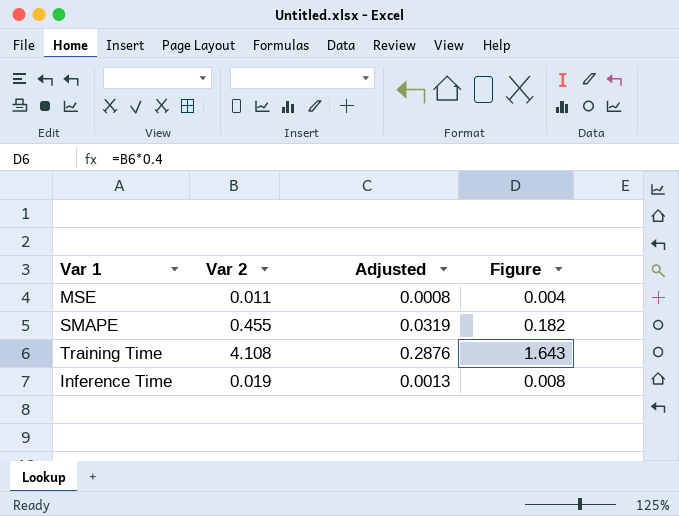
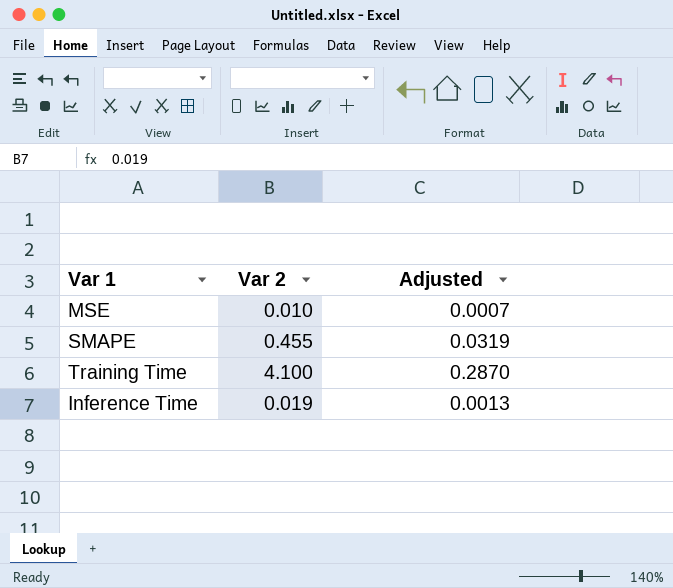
column Figure | formula: [Var 2] * 0.4 -> none
MSE | Var 2: 0.011 -> 0.010
MSE | Adjusted: 0.0008 -> 0.0007
Training Time | Var 2: 4.108 -> 4.100
Training Time | Adjusted: 0.2876 -> 0.2870

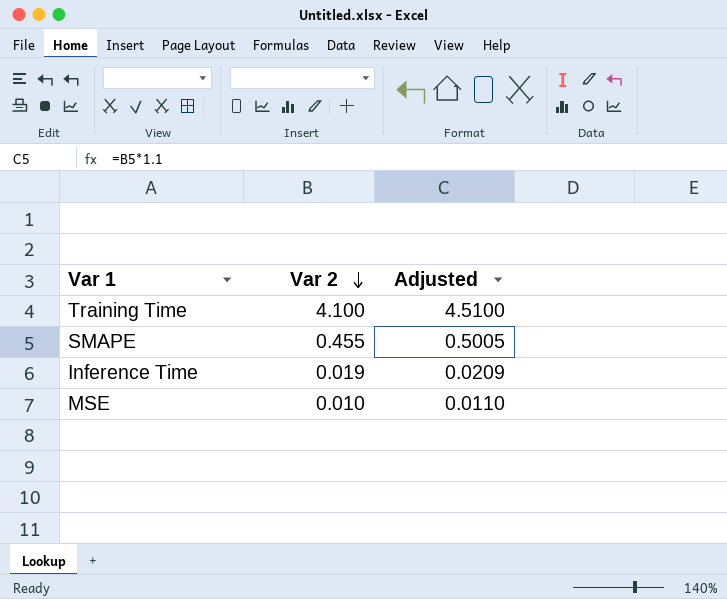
row order: none -> Var 2 descending
column Adjusted | formula: [Var 2] * 0.07 -> [Var 2] * 1.1

